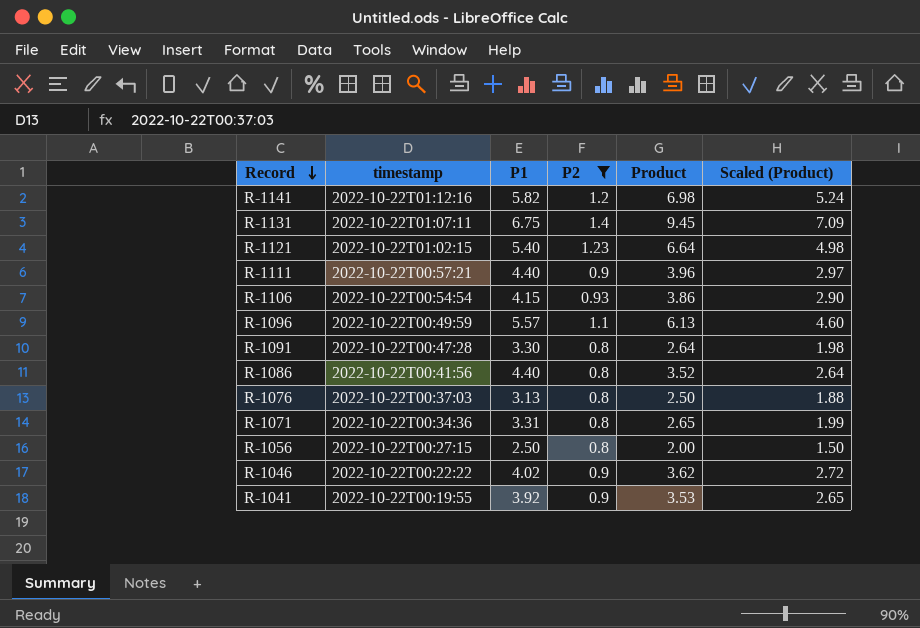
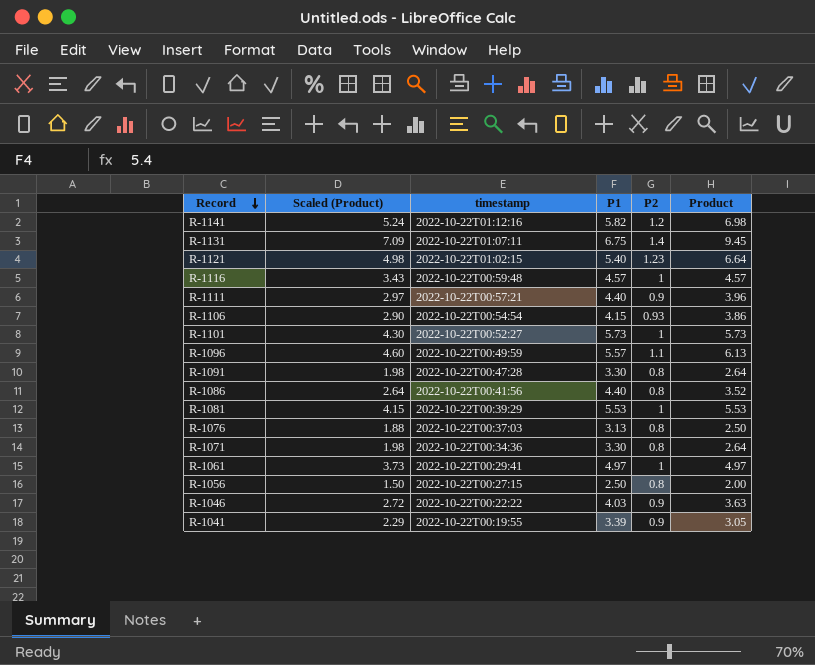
filter: P2 != 1 -> none
column Scaled (Product) | position: 6 -> 2
R-1071 | Scaled (Product): 1.99 -> 1.98
R-1071 | P1: 3.31 -> 3.30
R-1071 | Product: 2.65 -> 2.64
R-1046 | P1: 4.02 -> 4.03
R-1046 | Product: 3.62 -> 3.63
R-1041 | Scaled (Product): 2.65 -> 2.29
R-1041 | P1: 3.92 -> 3.39
R-1041 | Product: 3.53 -> 3.05

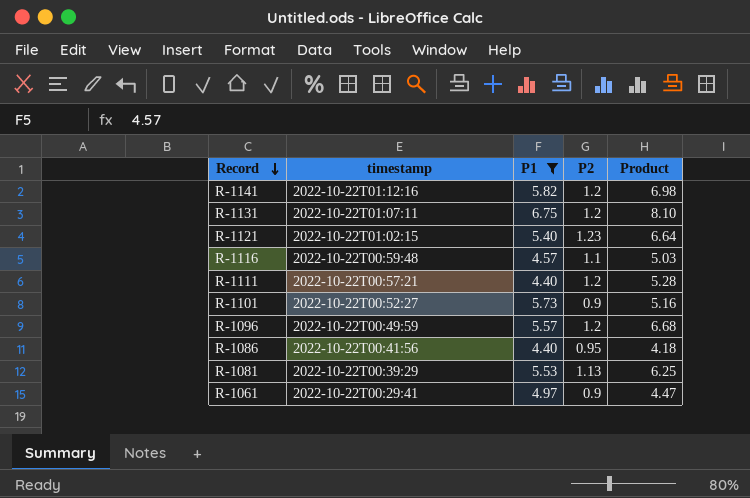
filter: none -> P1 >= 4.40
column Scaled (Product) | formula: [Product] * 0.75 -> none
R-1131 | P2: 1.4 -> 1.2
R-1131 | Product: 9.45 -> 8.10
R-1116 | P2: 1 -> 1.1
R-1116 | Product: 4.57 -> 5.03
R-1111 | P2: 0.9 -> 1.2
R-1111 | Product: 3.96 -> 5.28
R-1101 | P2: 1 -> 0.9
R-1101 | Product: 5.73 -> 5.16
R-1096 | P2: 1.1 -> 1.2
R-1096 | Product: 6.13 -> 6.68
R-1086 | P2: 0.8 -> 0.95
R-1086 | Product: 3.52 -> 4.18
R-1081 | P2: 1 -> 1.13
R-1081 | Product: 5.53 -> 6.25
R-1061 | P2: 1 -> 0.9
R-1061 | Product: 4.97 -> 4.47

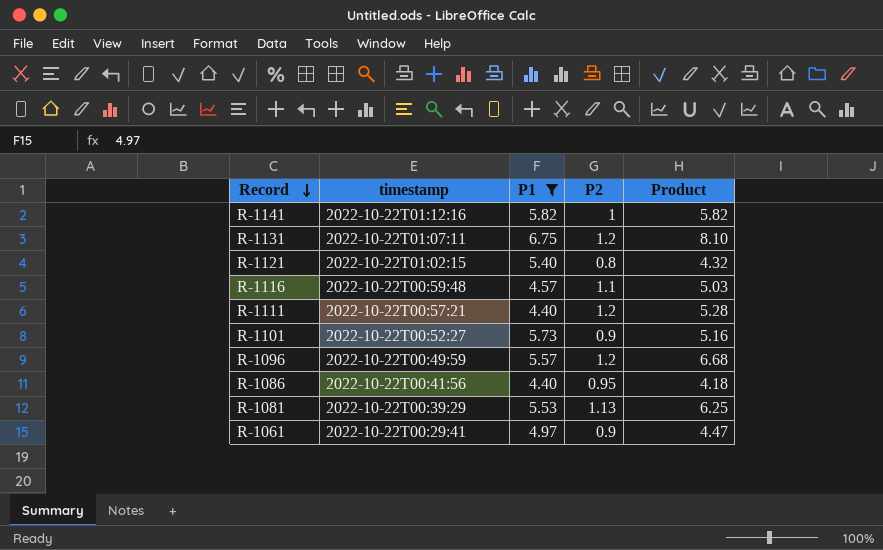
R-1141 | P2: 1.2 -> 1
R-1141 | Product: 6.98 -> 5.82
R-1121 | P2: 1.23 -> 0.8
R-1121 | Product: 6.64 -> 4.32

